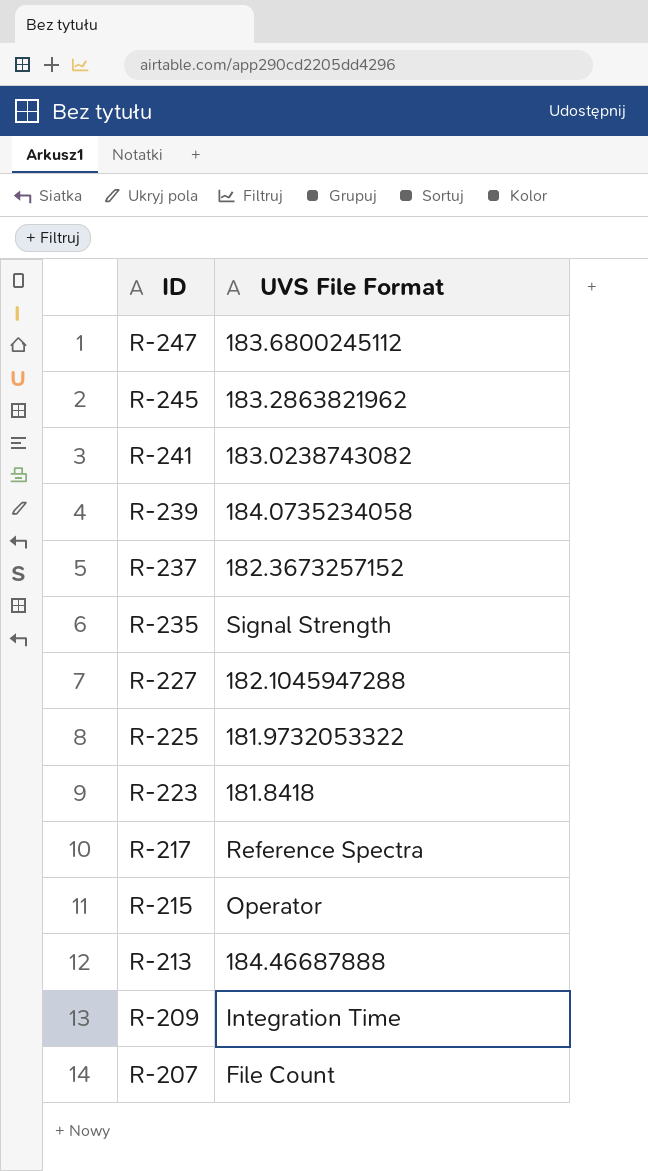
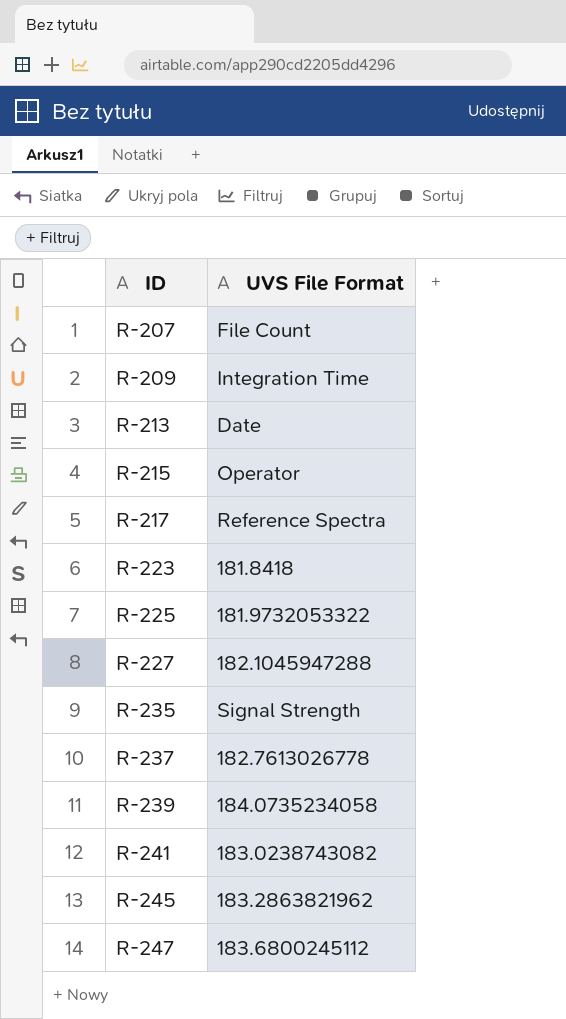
row order: ID descending -> ID ascending
R-213 | UVS File Format: 184.46687888 -> Date
R-237 | UVS File Format: 182.3673257152 -> 182.7613026778

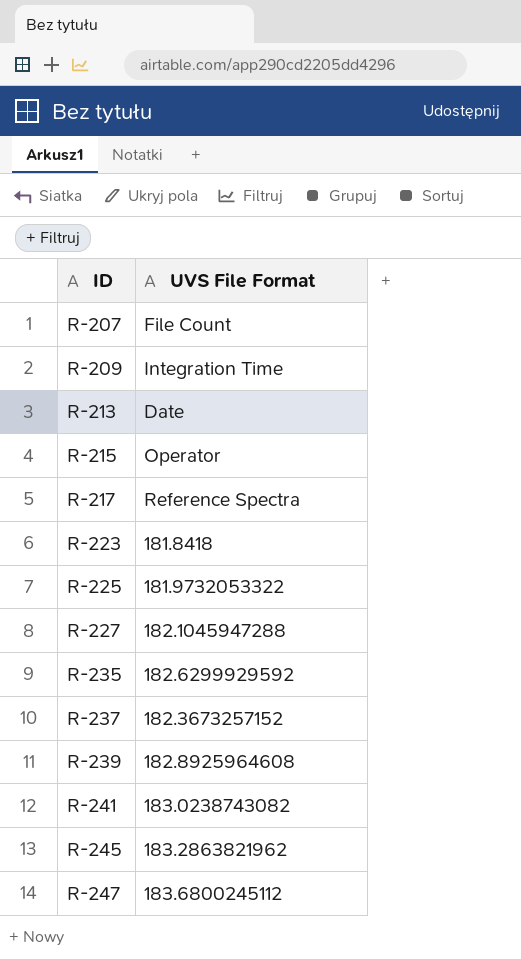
R-235 | UVS File Format: Signal Strength -> 182.6299929592
R-237 | UVS File Format: 182.7613026778 -> 182.3673257152
R-239 | UVS File Format: 184.0735234058 -> 182.8925964608

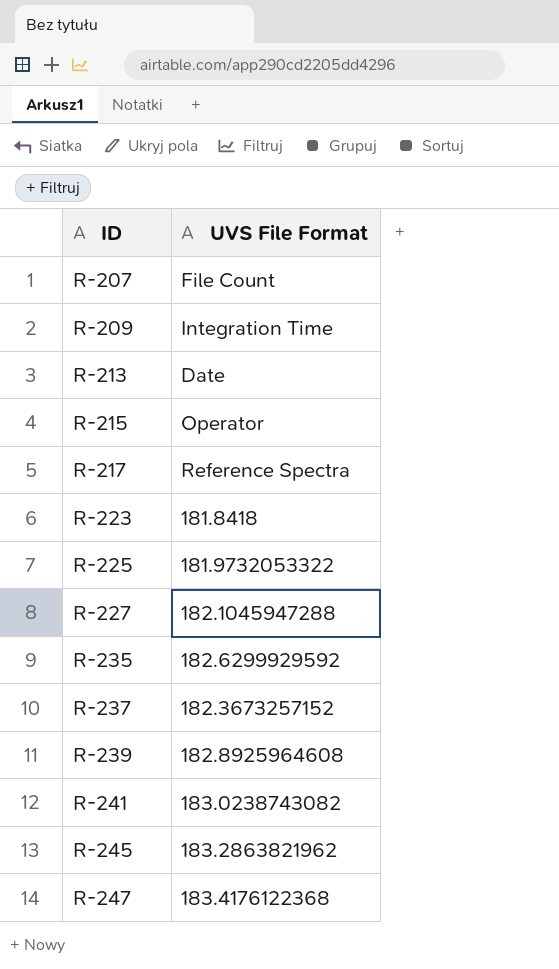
R-247 | UVS File Format: 183.6800245112 -> 183.4176122368

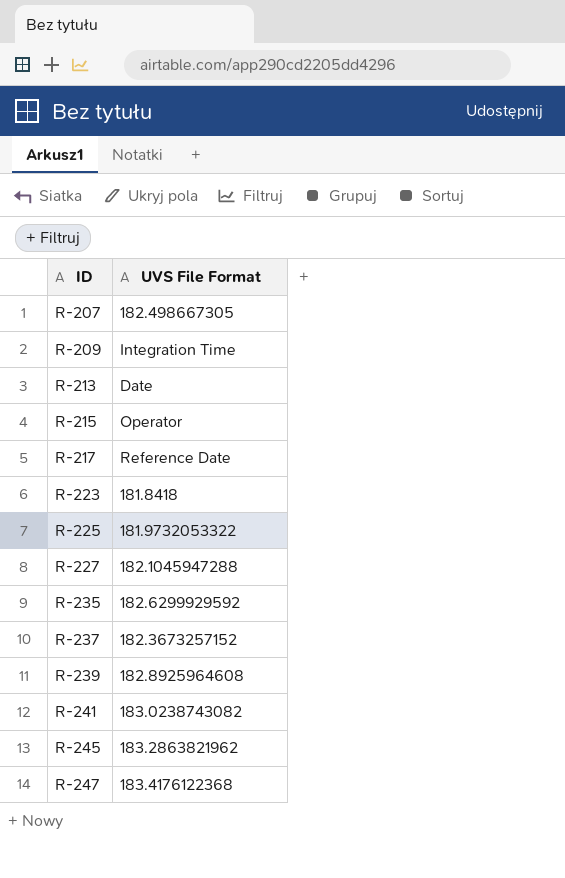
R-207 | UVS File Format: File Count -> 182.498667305
R-217 | UVS File Format: Reference Spectra -> Reference Date

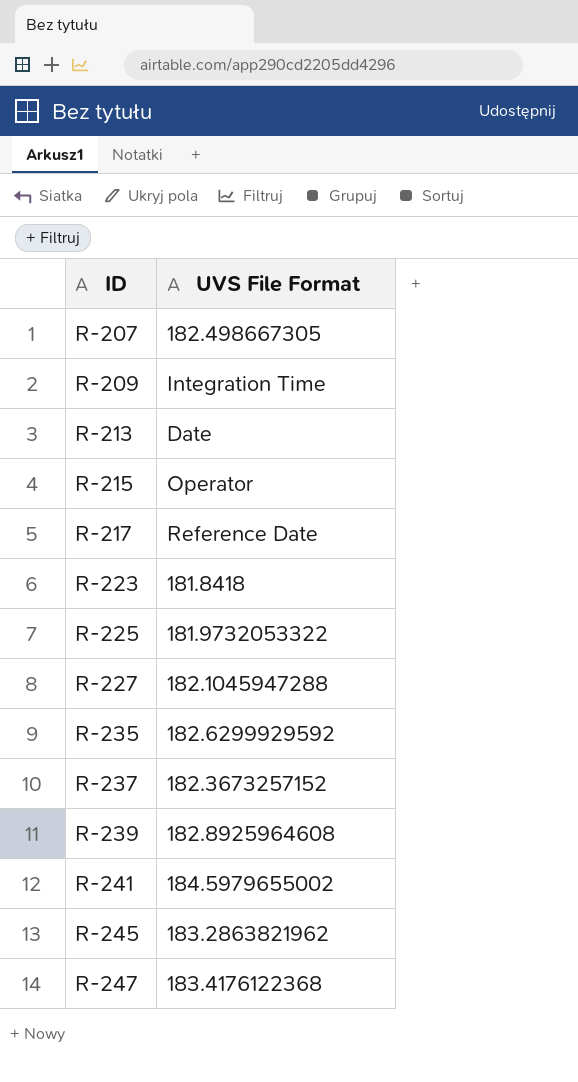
R-241 | UVS File Format: 183.0238743082 -> 184.5979655002

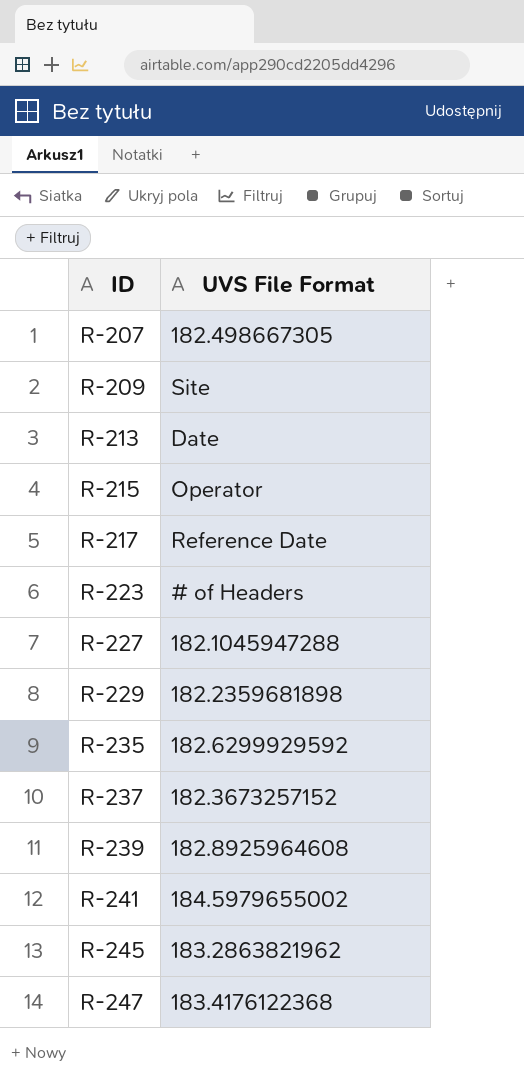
row R-225: 181.9732053322 -> none
R-209 | UVS File Format: Integration Time -> Site
R-223 | UVS File Format: 181.8418 -> # of Headers
row R-229: none -> 182.2359681898

